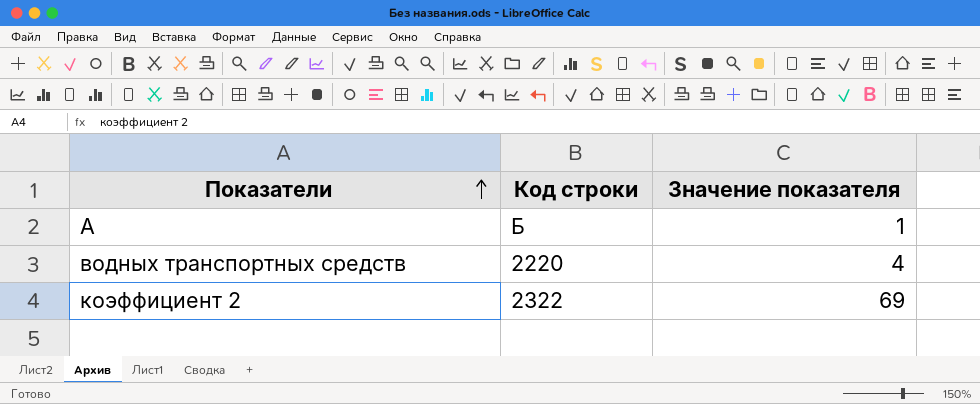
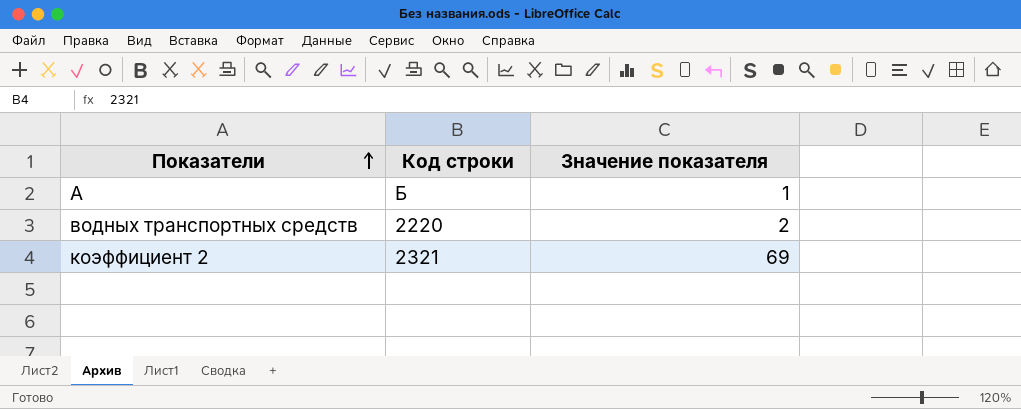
водных транспортных средств | Значение показателя: 4 -> 2
коэффициент 2 | Код строки: 2322 -> 2321

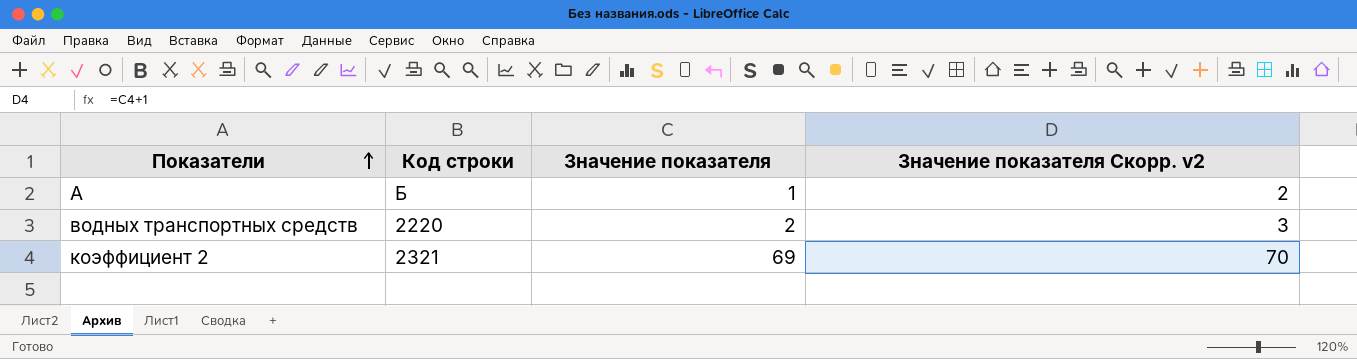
column Значение показателя Скорр. v2 | formula: none -> [Значение показателя] + 1

